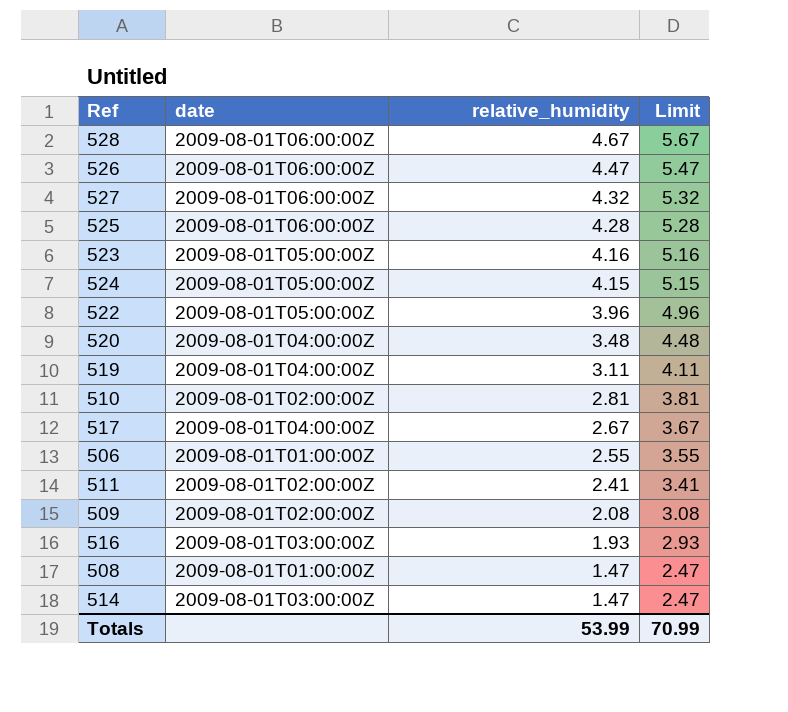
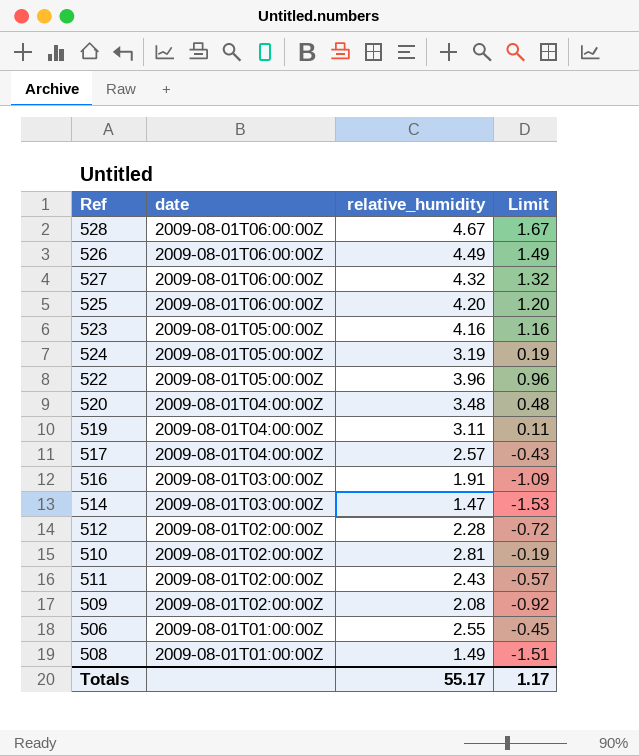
row order: relative_humidity descending -> date descending
column Limit | formula: [relative_humidity] + 1 -> [relative_humidity] - 3
526 | relative_humidity: 4.47 -> 4.49
525 | relative_humidity: 4.28 -> 4.20
524 | relative_humidity: 4.15 -> 3.19
517 | relative_humidity: 2.67 -> 2.57
516 | relative_humidity: 1.93 -> 1.91
row 512: none -> 2009-08-01T02:00:00Z | 2.28 | -0.72
511 | relative_humidity: 2.41 -> 2.43
508 | relative_humidity: 1.47 -> 1.49
Totals | relative_humidity: 53.99 -> 55.17
Totals | Limit: 70.99 -> 1.17

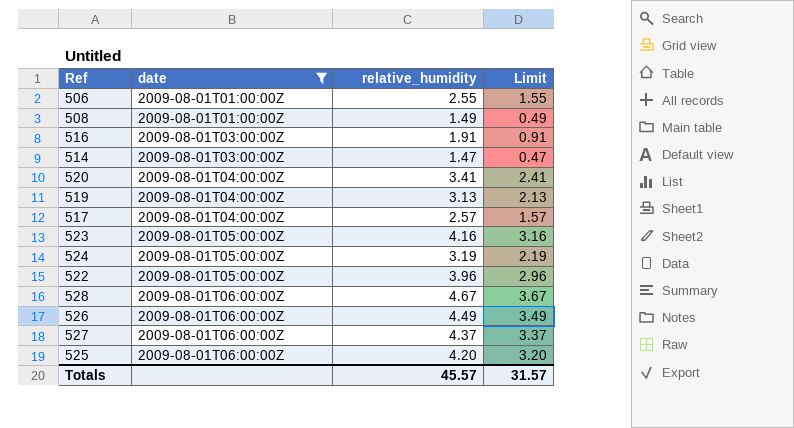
filter: none -> date != 2009-08-01T02:00:00Z
row order: date descending -> date ascending
column Limit | formula: [relative_humidity] - 3 -> [relative_humidity] - 1
520 | relative_humidity: 3.48 -> 3.41
519 | relative_humidity: 3.11 -> 3.13
527 | relative_humidity: 4.32 -> 4.37
Totals | relative_humidity: 55.17 -> 45.57
Totals | Limit: 1.17 -> 31.57

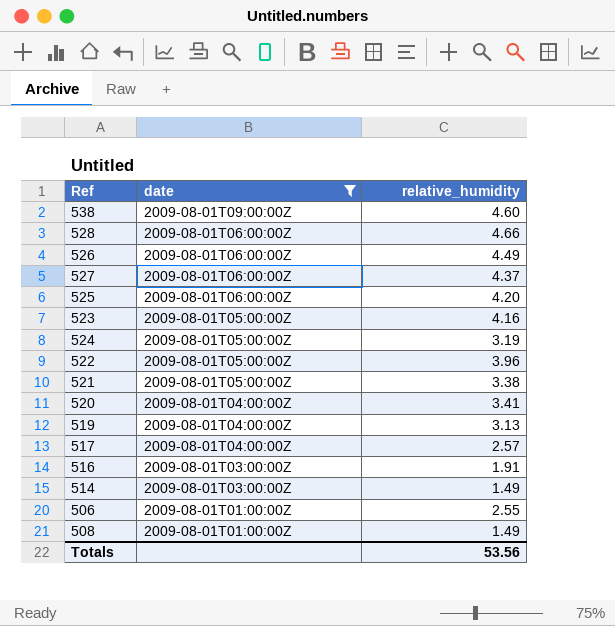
row order: date ascending -> date descending
column Limit | formula: [relative_humidity] - 1 -> none
row 538: none -> 2009-08-01T09:00:00Z | 4.60
528 | relative_humidity: 4.67 -> 4.66
row 521: none -> 2009-08-01T05:00:00Z | 3.38
514 | relative_humidity: 1.47 -> 1.49
Totals | relative_humidity: 45.57 -> 53.56

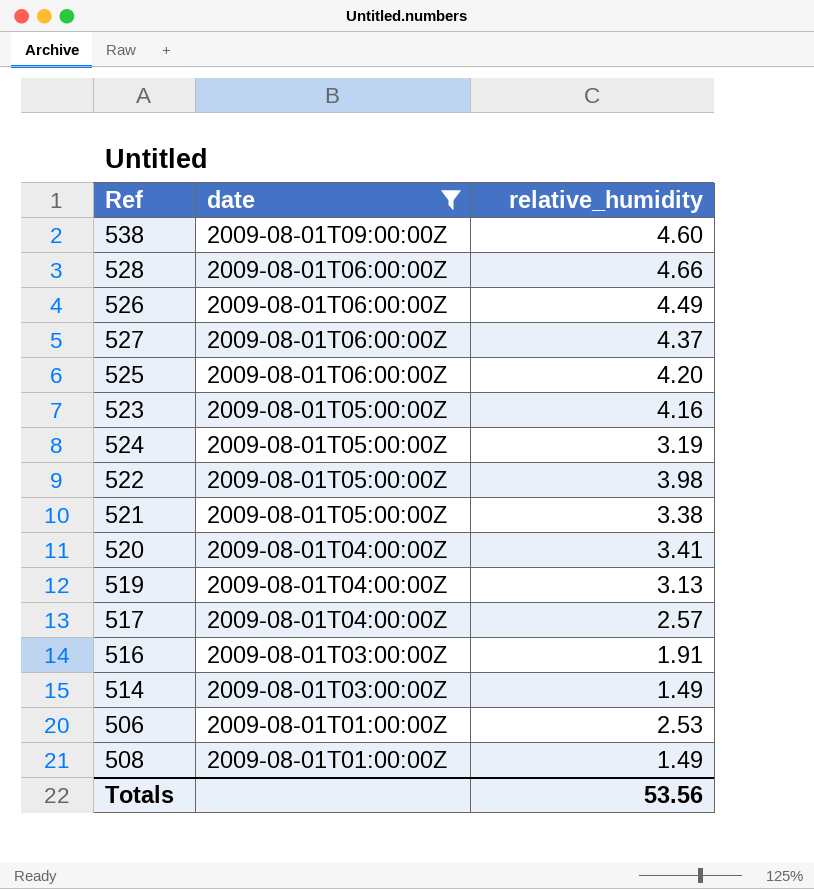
522 | relative_humidity: 3.96 -> 3.98
506 | relative_humidity: 2.55 -> 2.53

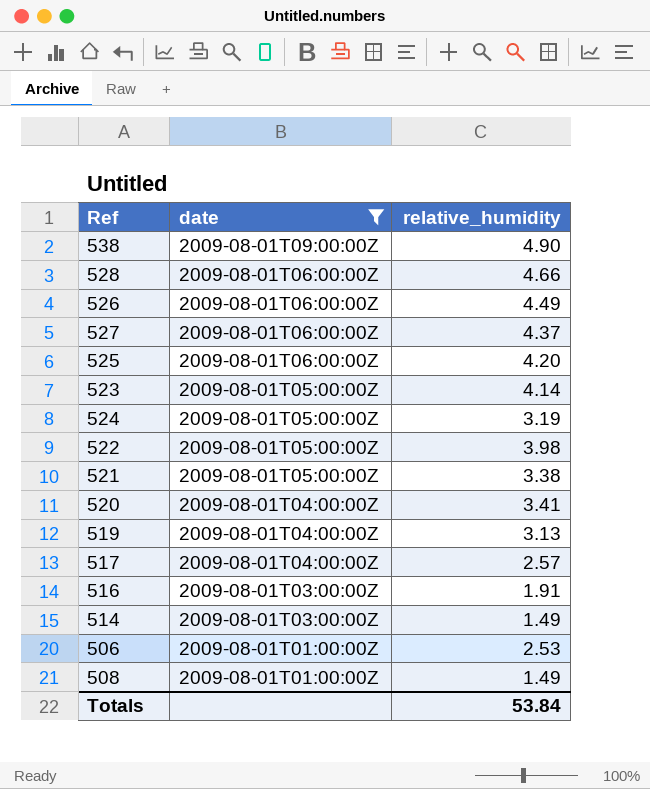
538 | relative_humidity: 4.60 -> 4.90
523 | relative_humidity: 4.16 -> 4.14
Totals | relative_humidity: 53.56 -> 53.84

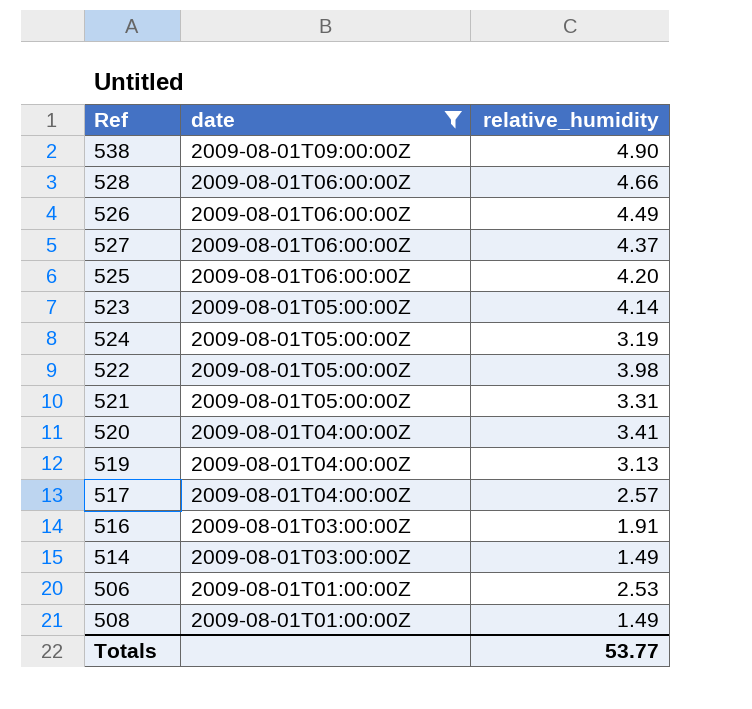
521 | relative_humidity: 3.38 -> 3.31
Totals | relative_humidity: 53.84 -> 53.77

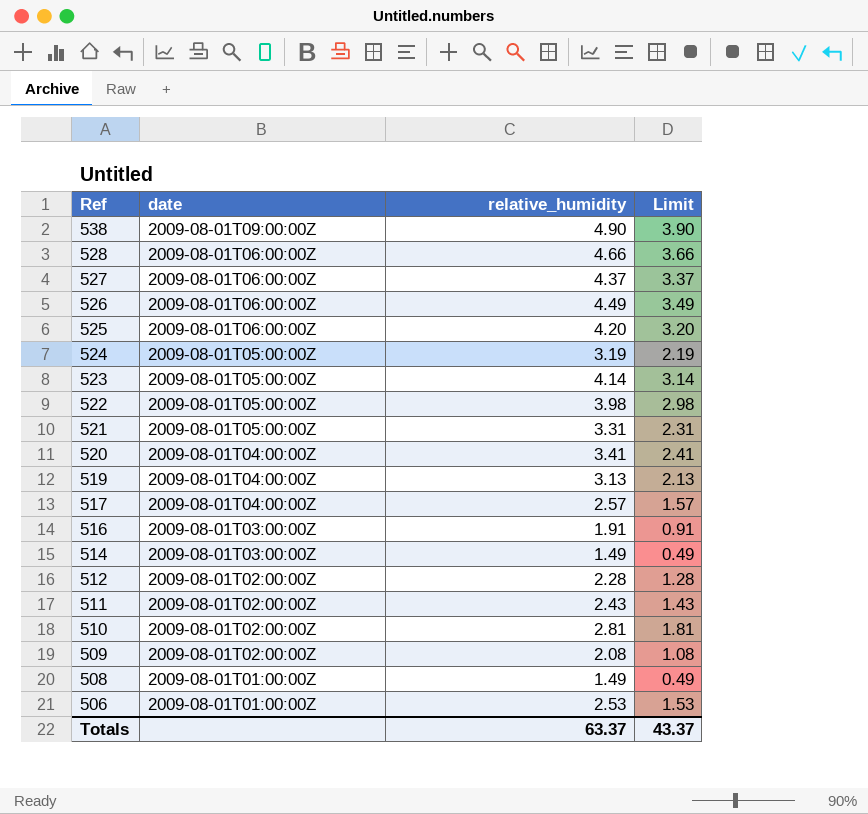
filter: date != 2009-08-01T02:00:00Z -> none
row order: date descending -> Ref descending
column Limit | formula: none -> [relative_humidity] - 1
Totals | relative_humidity: 53.77 -> 63.37

